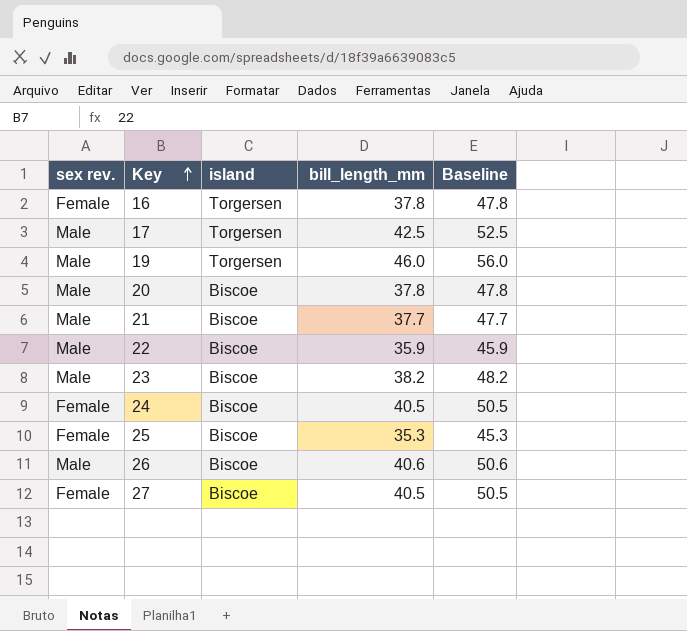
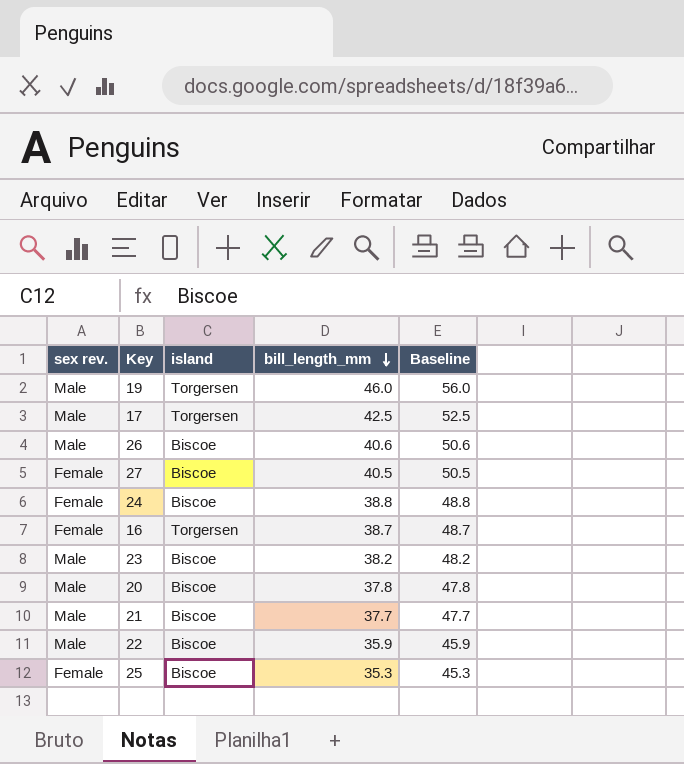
row order: Key ascending -> bill_length_mm descending
24 | bill_length_mm: 40.5 -> 38.8
24 | Baseline: 50.5 -> 48.8
16 | bill_length_mm: 37.8 -> 38.7
16 | Baseline: 47.8 -> 48.7

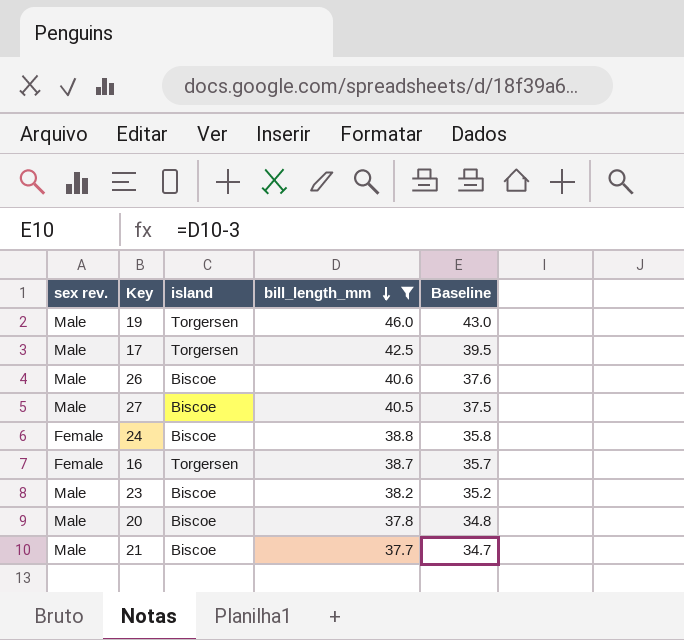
filter: none -> bill_length_mm >= 37.7
column Baseline | formula: [bill_length_mm] + 10 -> [bill_length_mm] - 3
27 | sex rev.: Female -> Male

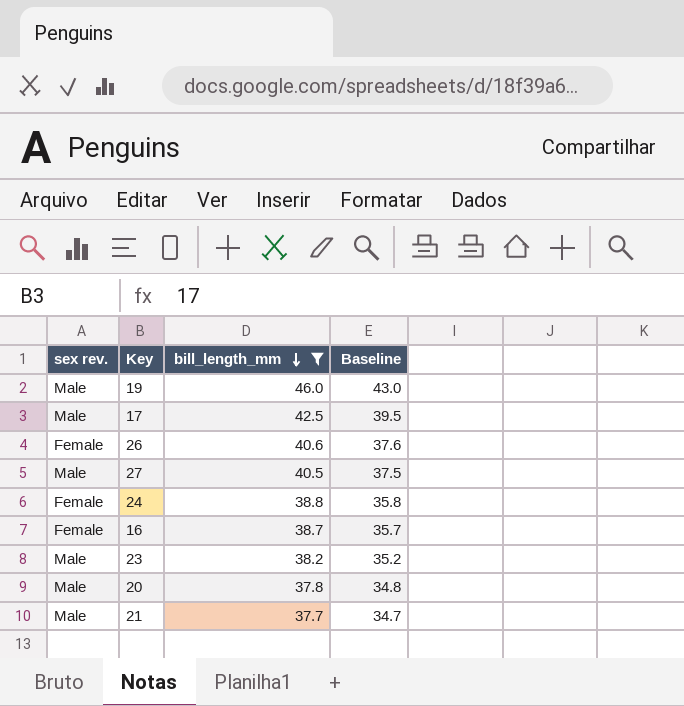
column island | position: 3 -> none
26 | sex rev.: Male -> Female

